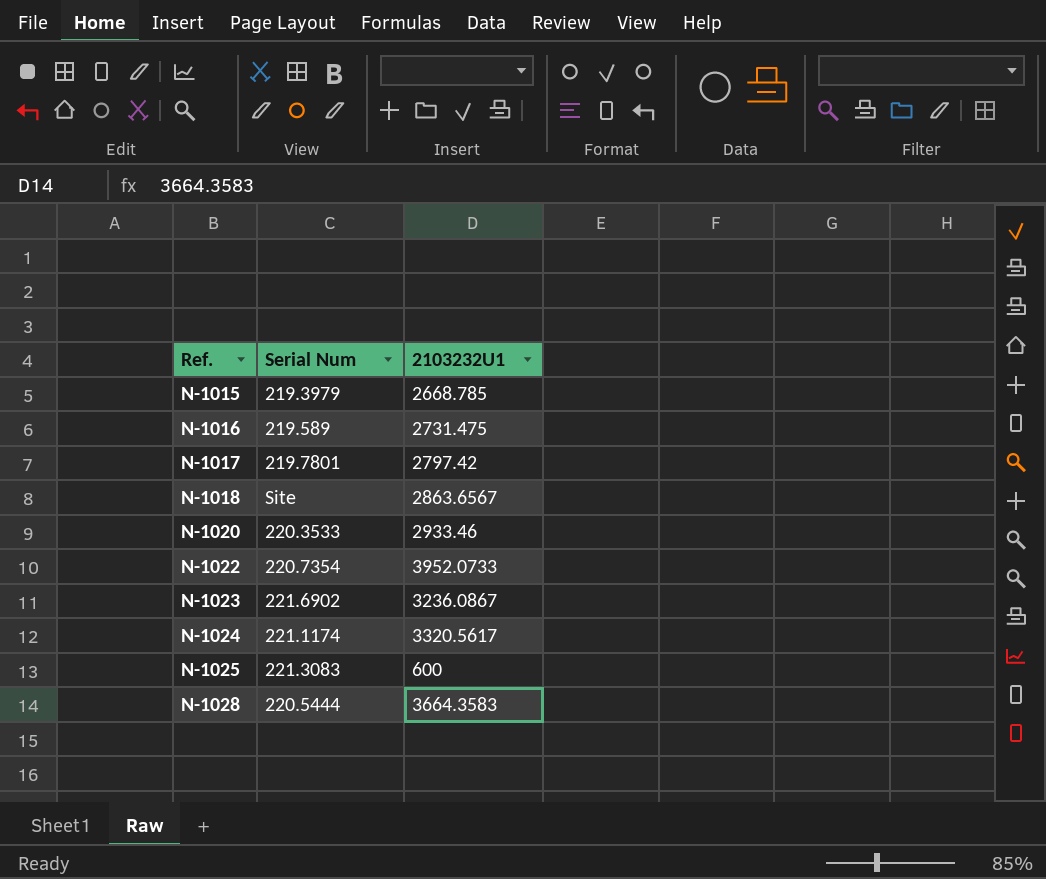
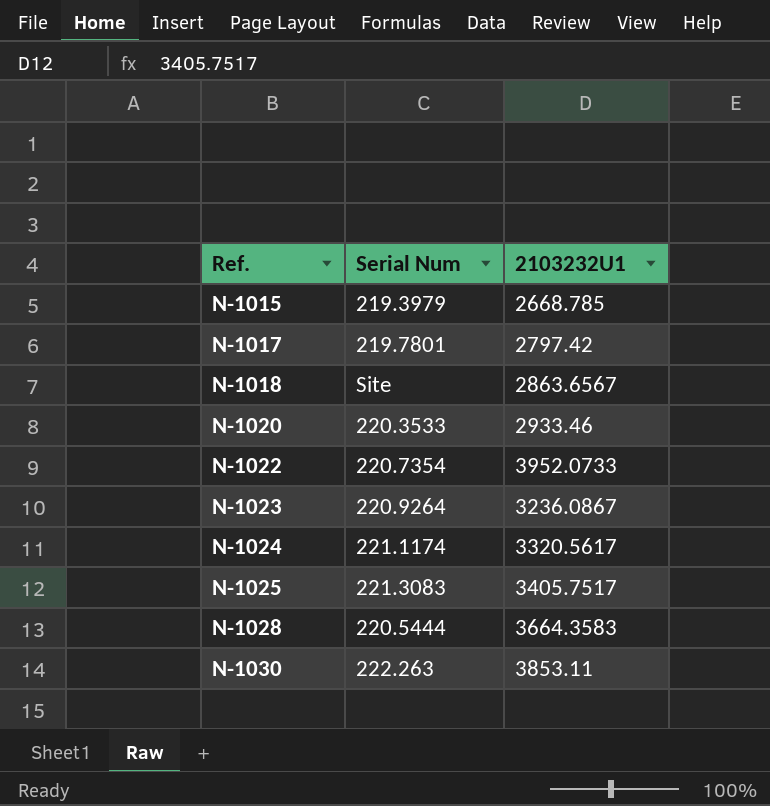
row N-1016: 219.589 | 2731.475 -> none
N-1023 | Serial Num: 221.6902 -> 220.9264
N-1025 | 2103232U1: 600 -> 3405.7517
row N-1030: none -> 222.263 | 3853.11

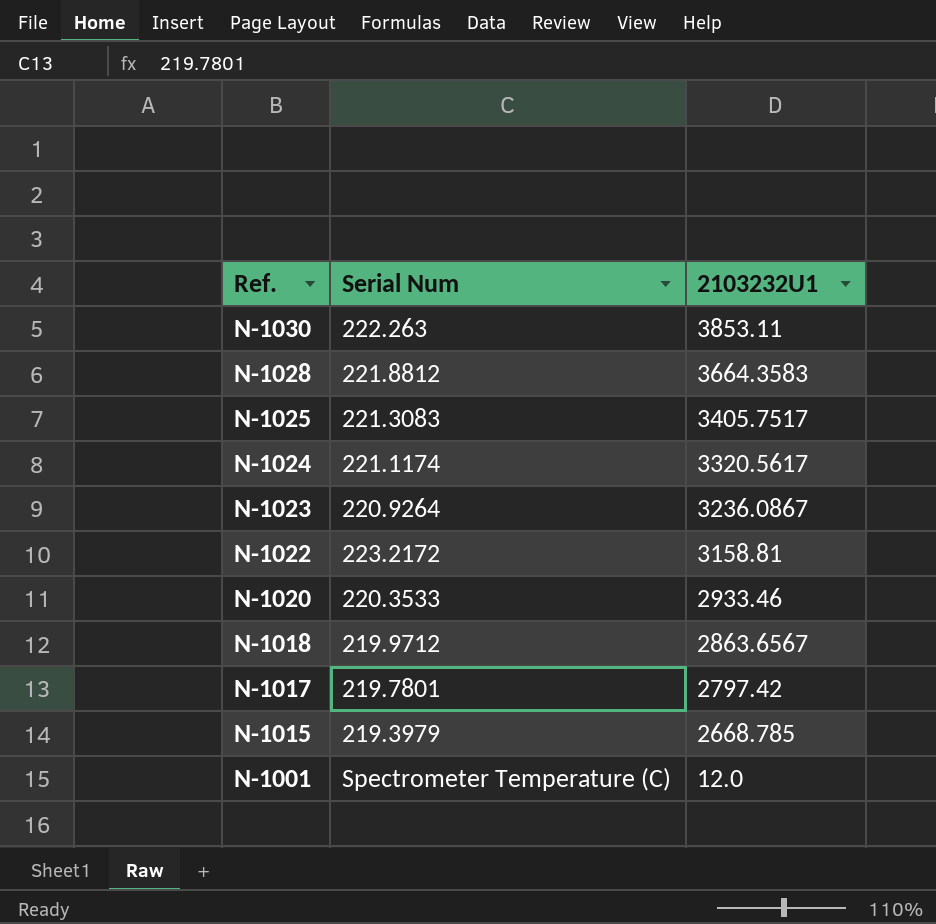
row order: Ref. ascending -> Ref. descending
N-1028 | Serial Num: 220.5444 -> 221.8812
N-1022 | Serial Num: 220.7354 -> 223.2172
N-1022 | 2103232U1: 3952.0733 -> 3158.81
N-1018 | Serial Num: Site -> 219.9712
row N-1001: none -> Spectrometer Temperature (C) | 12.0

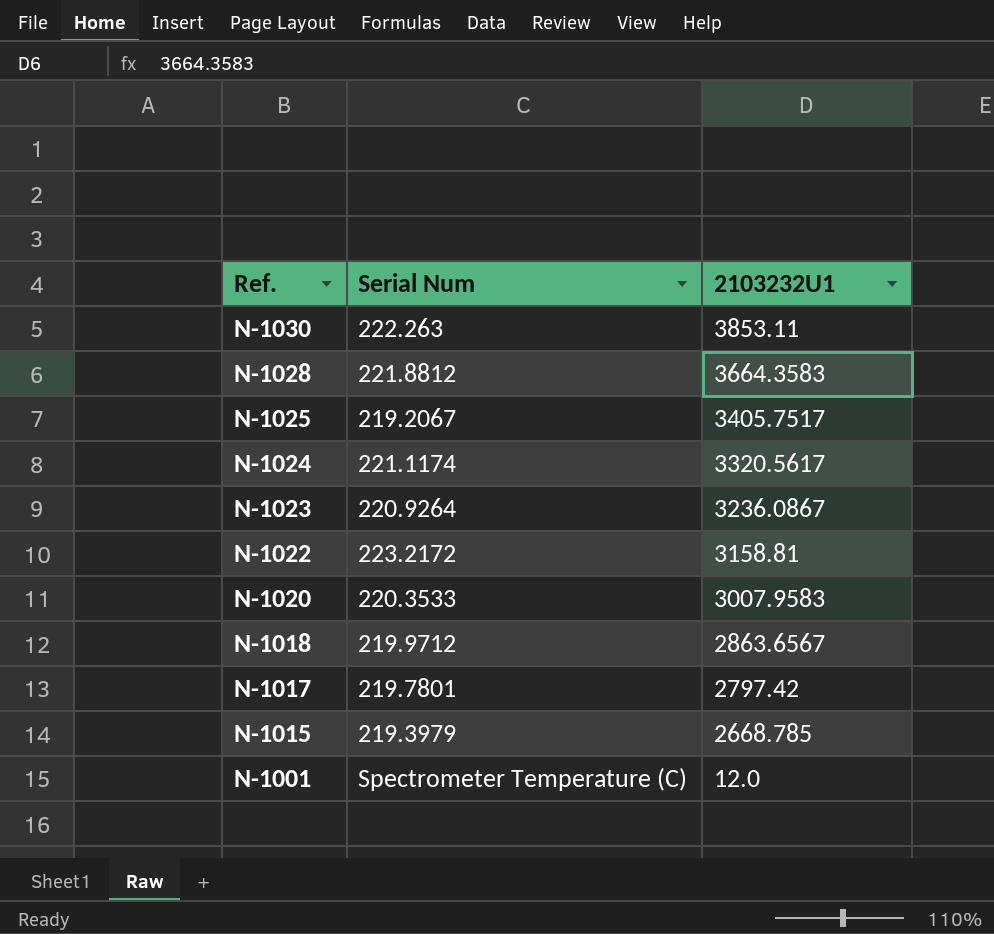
N-1025 | Serial Num: 221.3083 -> 219.2067
N-1020 | 2103232U1: 2933.46 -> 3007.9583

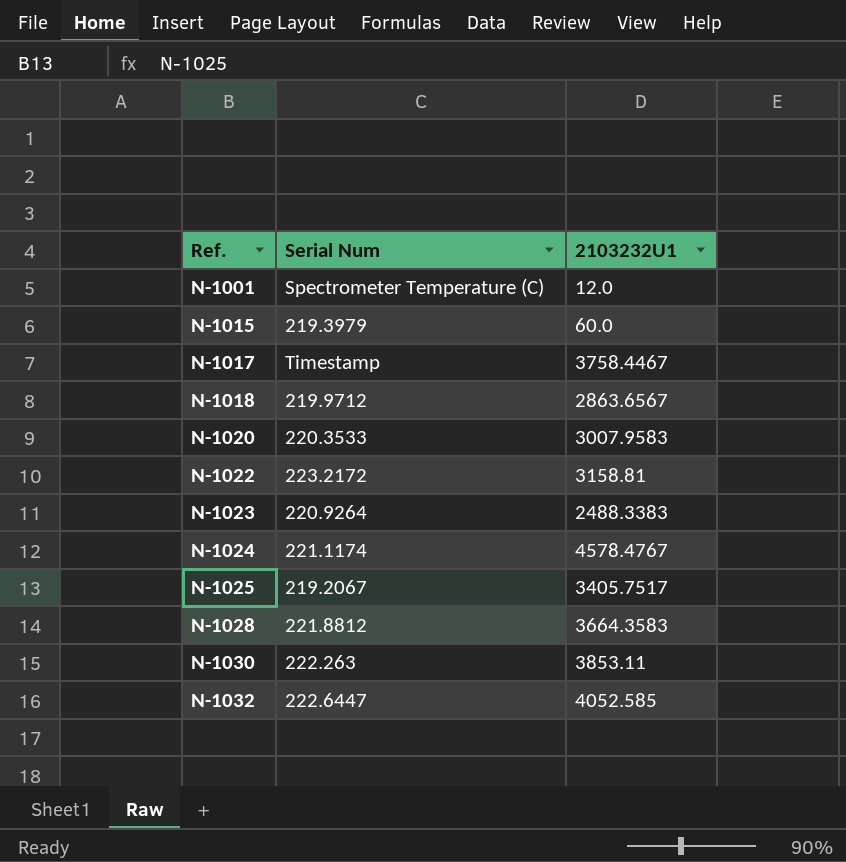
row order: Ref. descending -> Ref. ascending
N-1015 | 2103232U1: 2668.785 -> 60.0
N-1017 | Serial Num: 219.7801 -> Timestamp
N-1017 | 2103232U1: 2797.42 -> 3758.4467
N-1023 | 2103232U1: 3236.0867 -> 2488.3383
N-1024 | 2103232U1: 3320.5617 -> 4578.4767
row N-1032: none -> 222.6447 | 4052.585

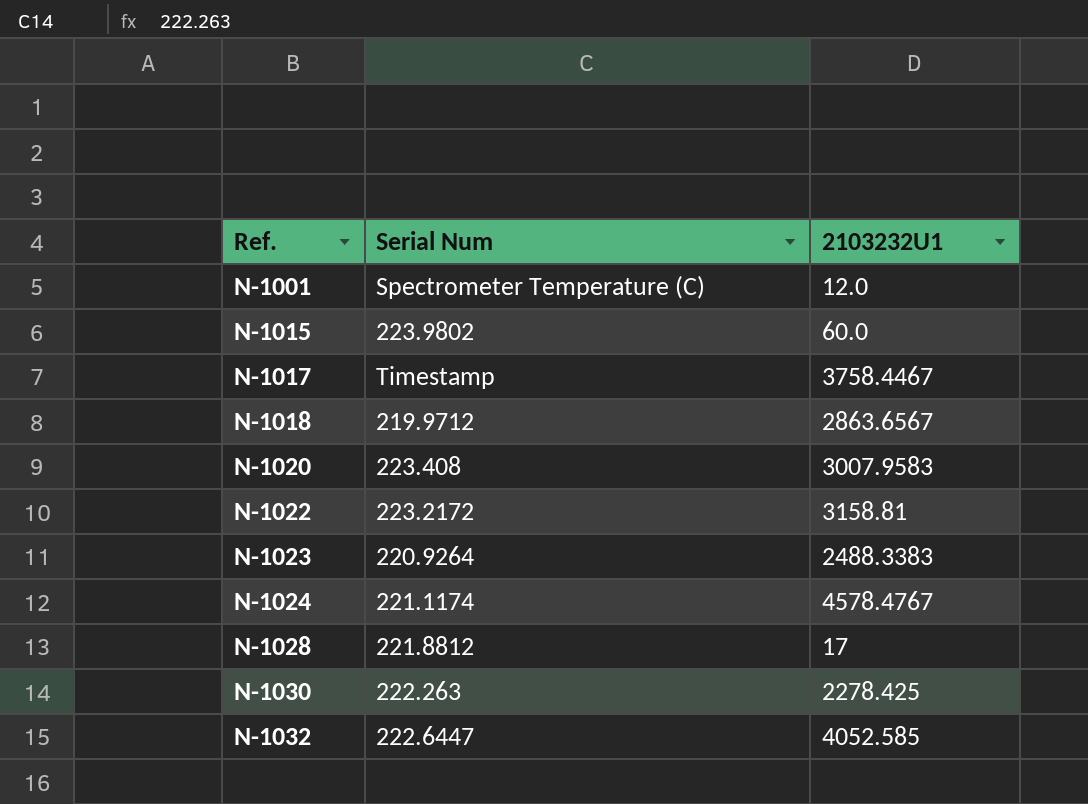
row N-1025: 219.2067 | 3405.7517 -> none
N-1015 | Serial Num: 219.3979 -> 223.9802
N-1020 | Serial Num: 220.3533 -> 223.408
N-1028 | 2103232U1: 3664.3583 -> 17
N-1030 | 2103232U1: 3853.11 -> 2278.425

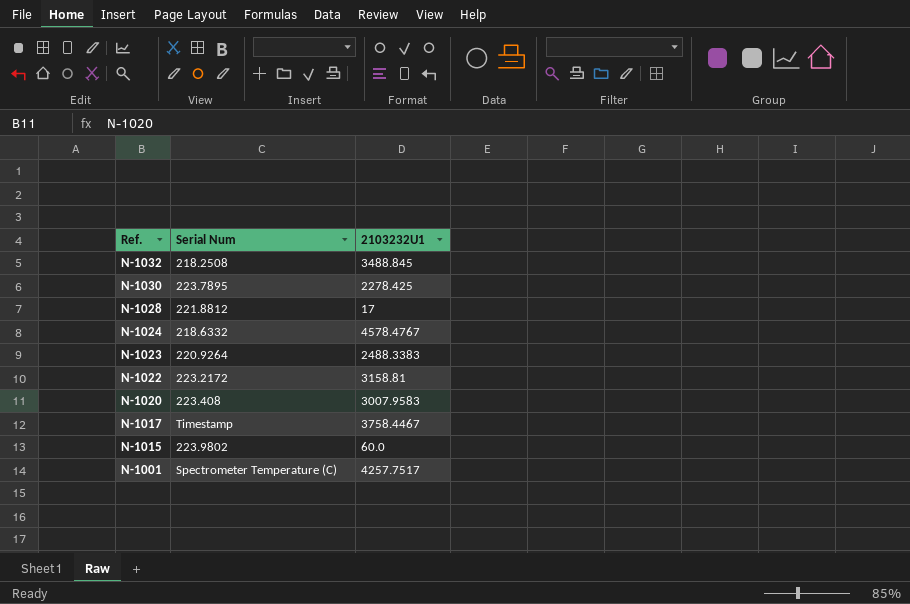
row order: Ref. ascending -> Ref. descending
row N-1018: 219.9712 | 2863.6567 -> none
N-1032 | Serial Num: 222.6447 -> 218.2508
N-1032 | 2103232U1: 4052.585 -> 3488.845
N-1030 | Serial Num: 222.263 -> 223.7895
N-1024 | Serial Num: 221.1174 -> 218.6332
N-1001 | 2103232U1: 12.0 -> 4257.7517

